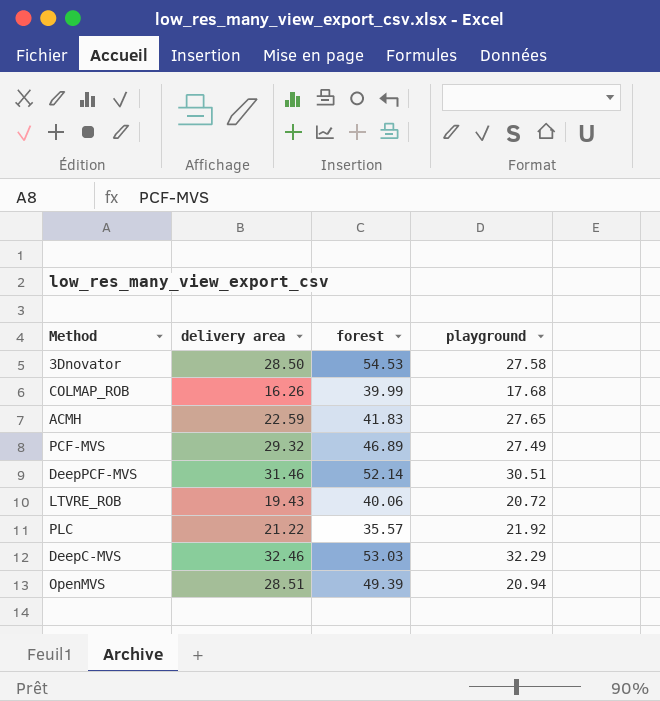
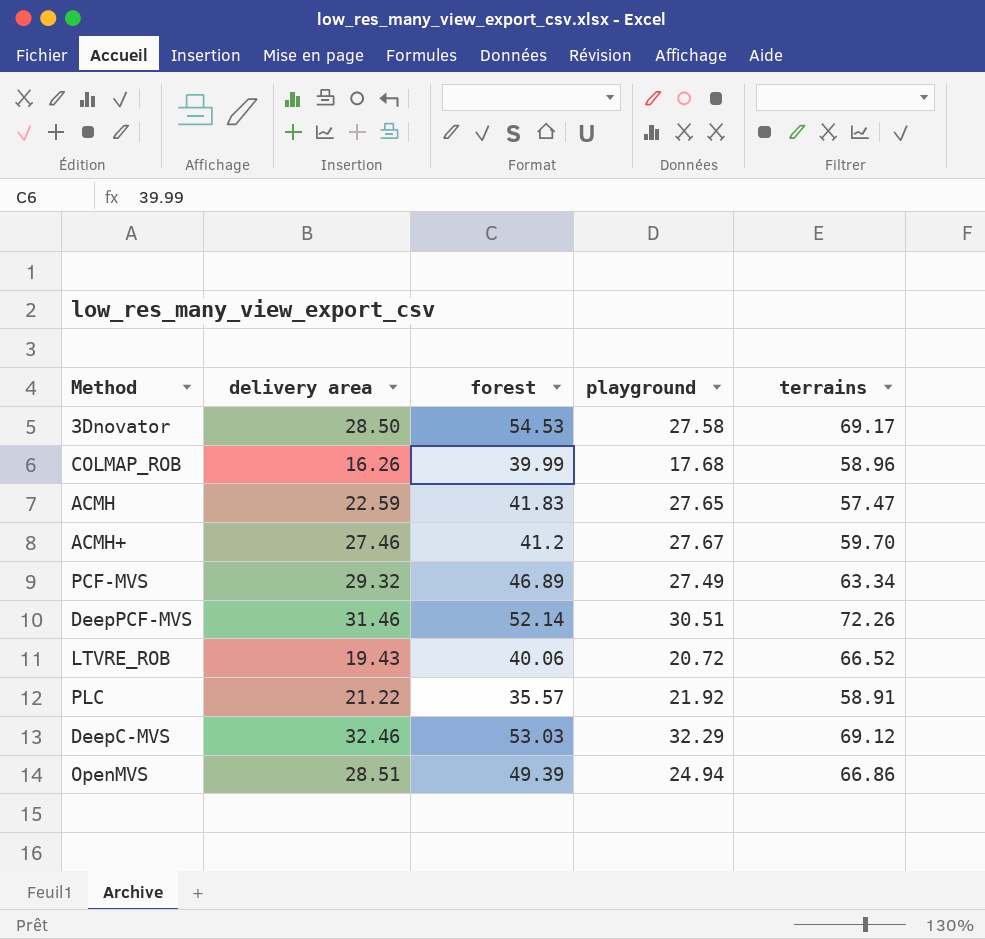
column terrains | position: none -> 5
row ACMH+: none -> 27.46 | 41.2 | 27.67 | 59.70
OpenMVS | playground: 20.94 -> 24.94

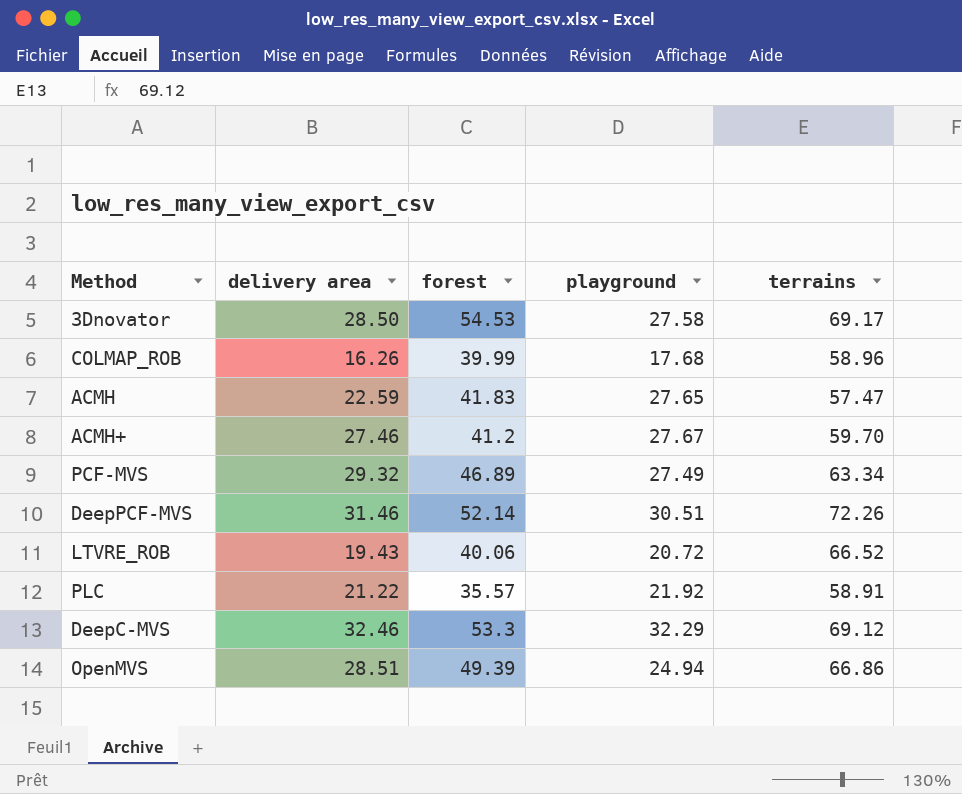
DeepC-MVS | forest: 53.03 -> 53.3

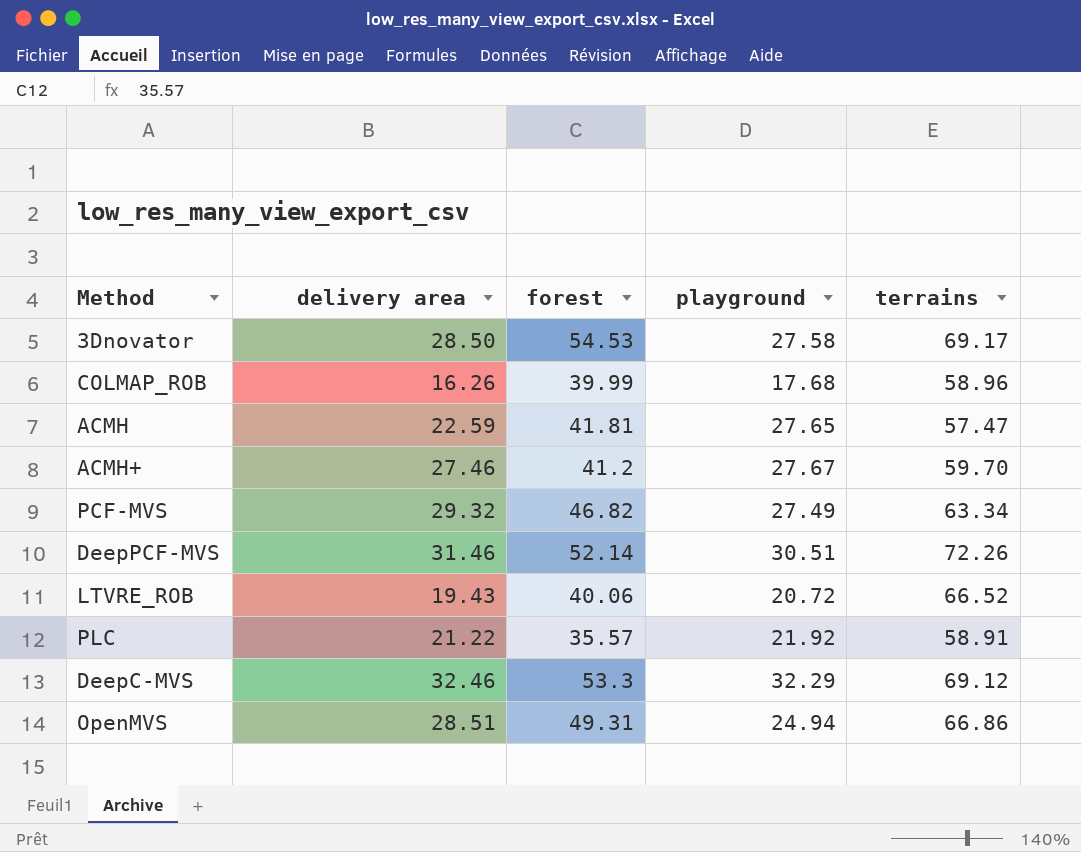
ACMH | forest: 41.83 -> 41.81
PCF-MVS | forest: 46.89 -> 46.82
OpenMVS | forest: 49.39 -> 49.31

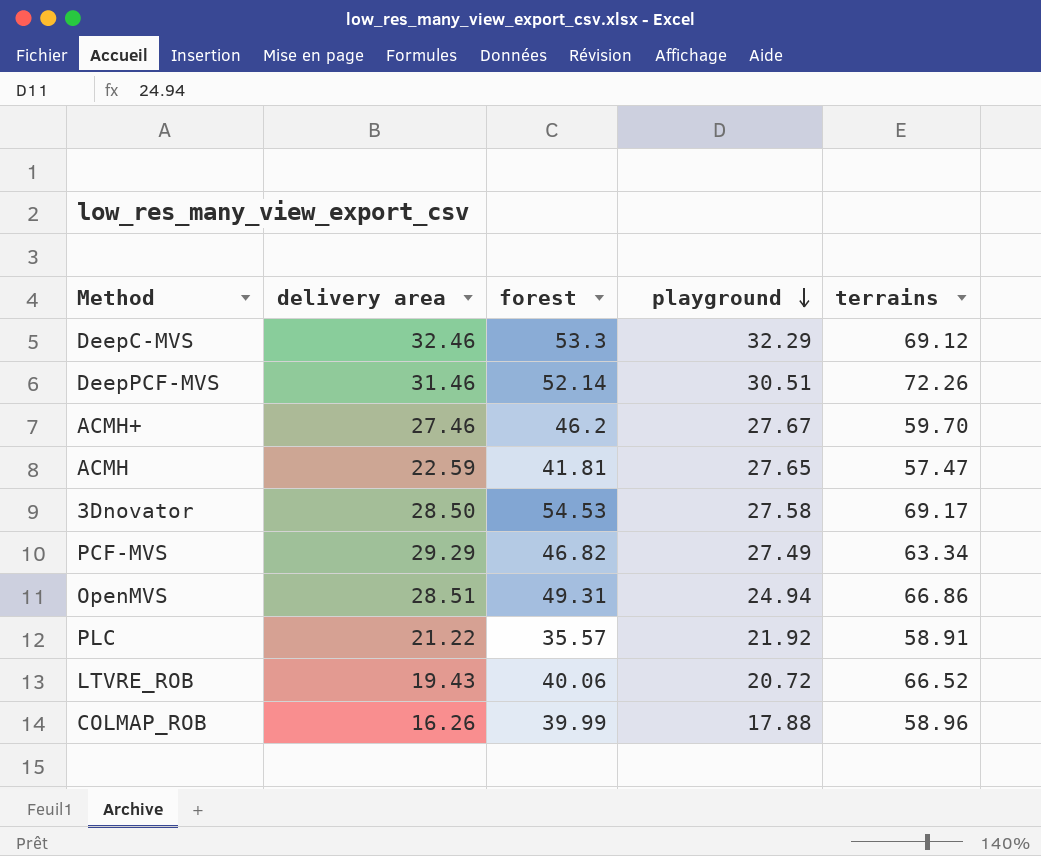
row order: none -> playground descending
ACMH+ | forest: 41.2 -> 46.2
PCF-MVS | delivery area: 29.32 -> 29.29
COLMAP_ROB | playground: 17.68 -> 17.88

